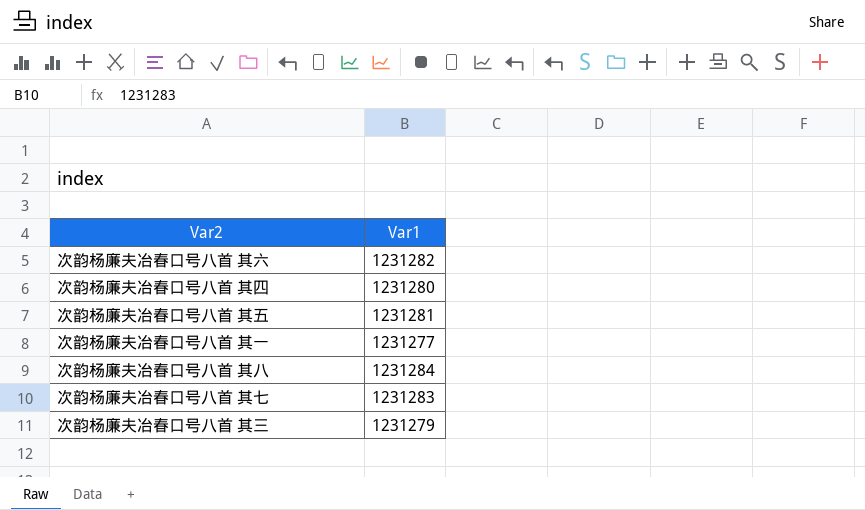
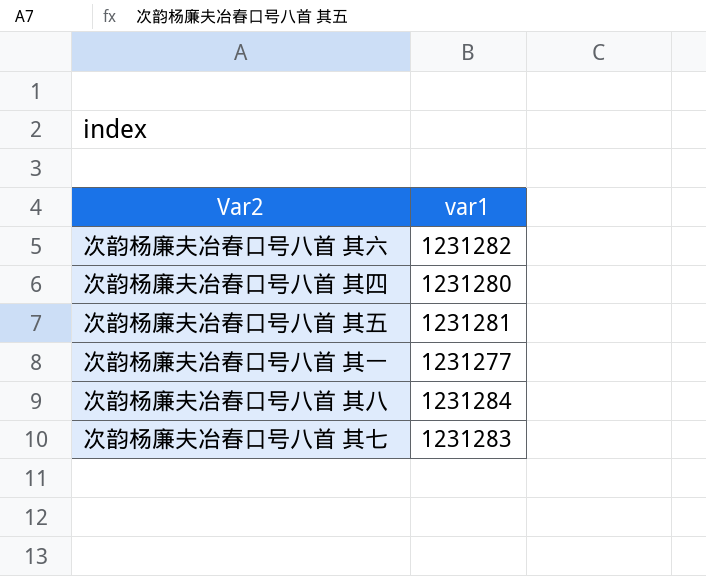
column name: Var1 -> var1
row 次韵杨廉夫冶春口号八首 其三: 1231279 -> none

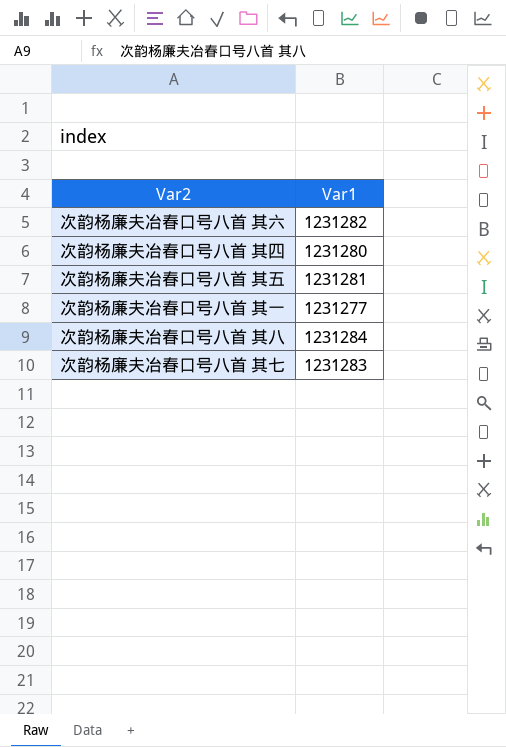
column name: var1 -> Var1

